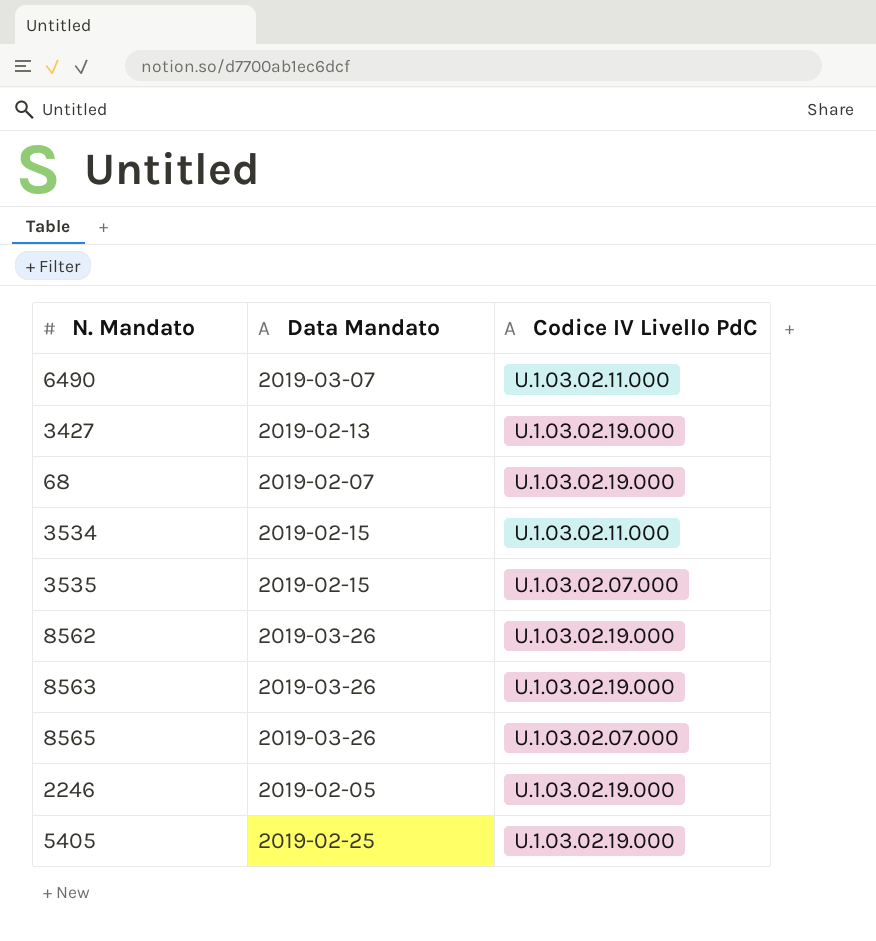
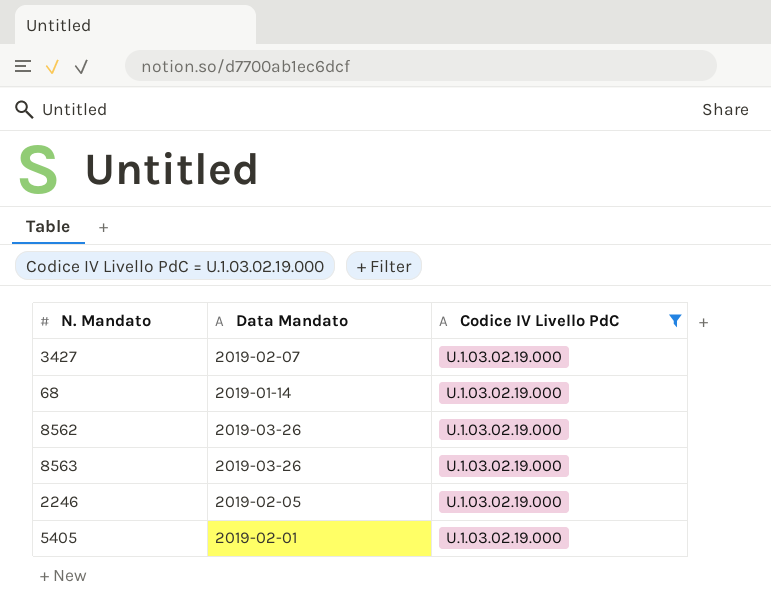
filter: none -> Codice IV Livello PdC = U.1.03.02.19.000
3427 | Data Mandato: 2019-02-13 -> 2019-02-07
68 | Data Mandato: 2019-02-07 -> 2019-01-14
5405 | Data Mandato: 2019-02-25 -> 2019-02-01

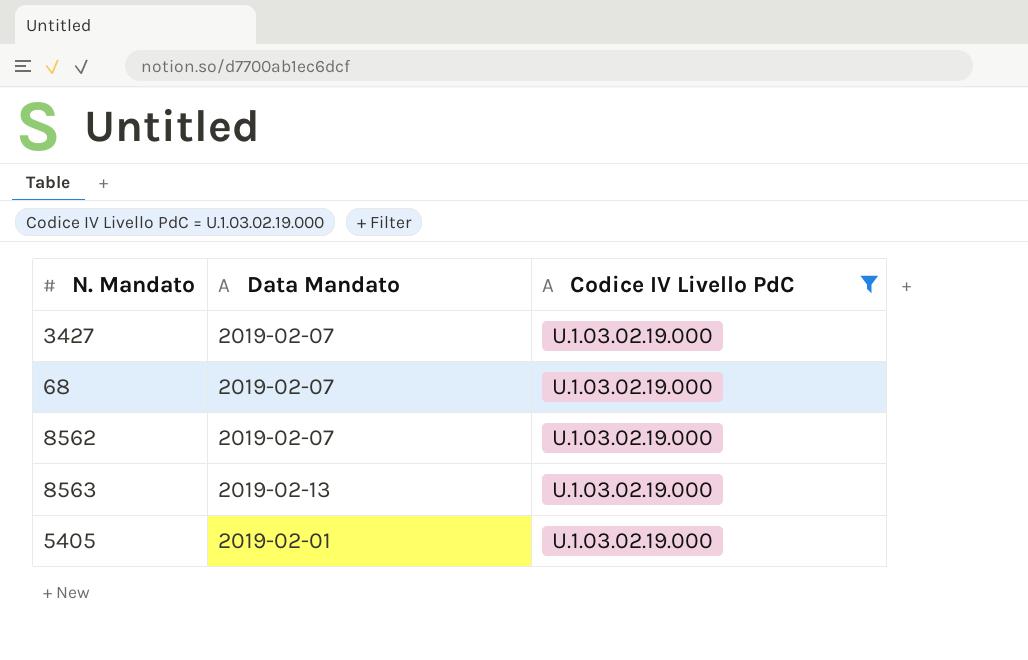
row 2246: 2019-02-05 | U.1.03.02.19.000 -> none
68 | Data Mandato: 2019-01-14 -> 2019-02-07
8562 | Data Mandato: 2019-03-26 -> 2019-02-07
8563 | Data Mandato: 2019-03-26 -> 2019-02-13

